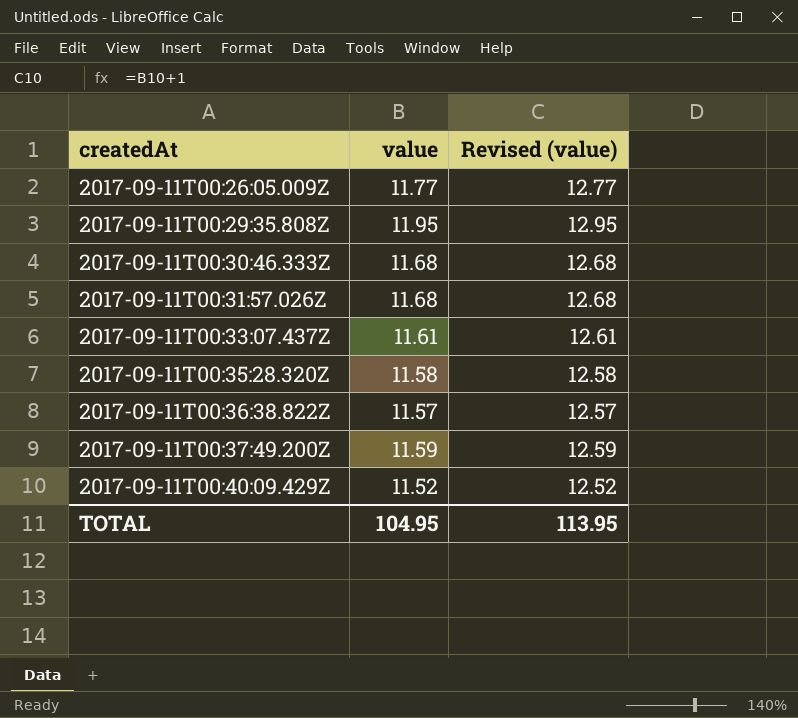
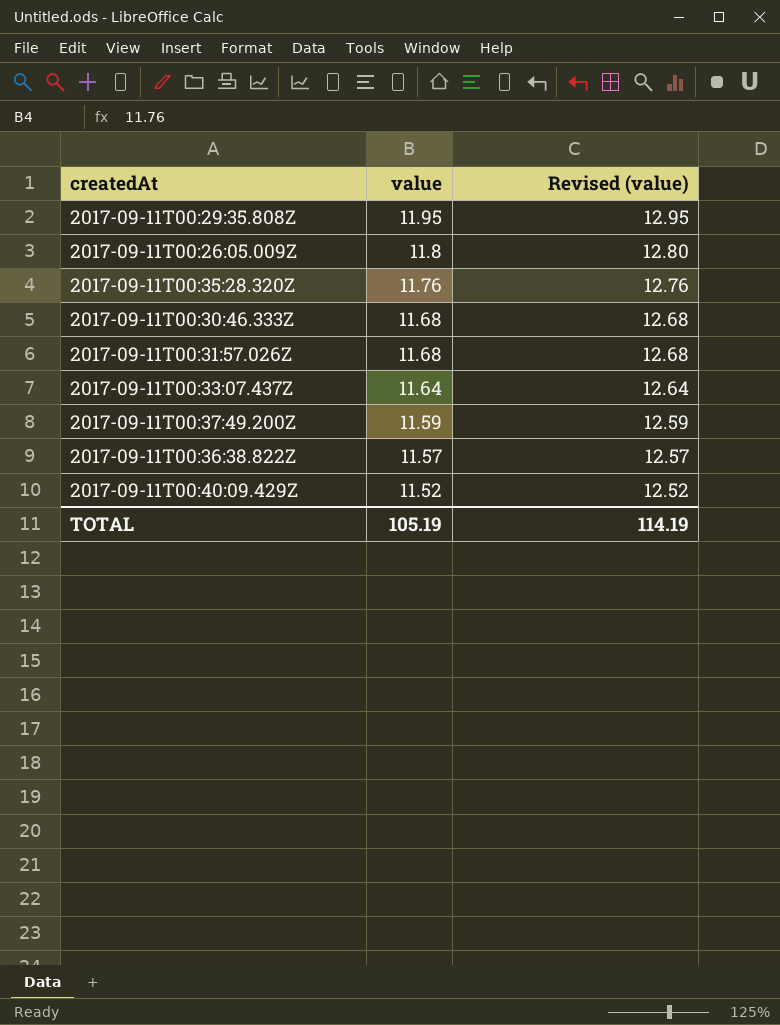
row order: createdAt ascending -> value descending
2017-09-11T00:26:05.009Z | value: 11.77 -> 11.8
2017-09-11T00:26:05.009Z | Revised (value): 12.77 -> 12.80
2017-09-11T00:35:28.320Z | value: 11.58 -> 11.76
2017-09-11T00:35:28.320Z | Revised (value): 12.58 -> 12.76
2017-09-11T00:33:07.437Z | value: 11.61 -> 11.64
2017-09-11T00:33:07.437Z | Revised (value): 12.61 -> 12.64
TOTAL | value: 104.95 -> 105.19
TOTAL | Revised (value): 113.95 -> 114.19

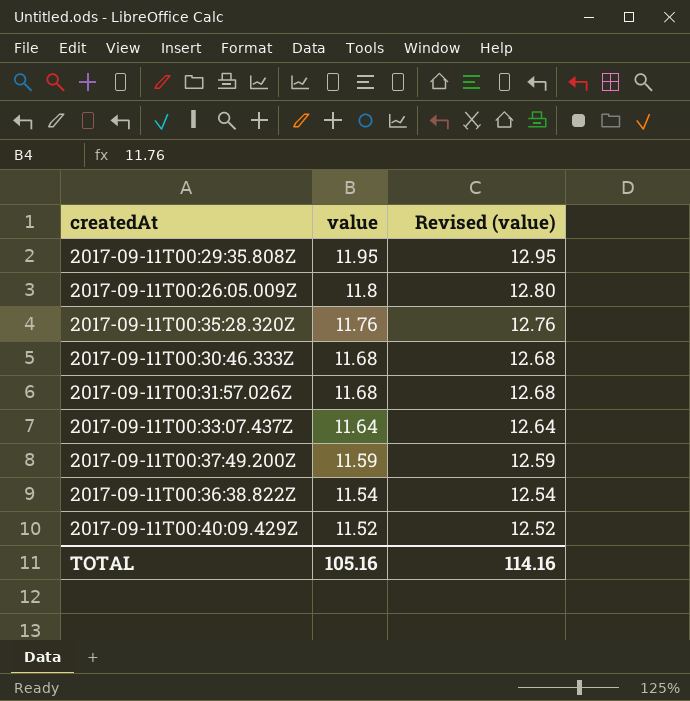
2017-09-11T00:36:38.822Z | value: 11.57 -> 11.54
2017-09-11T00:36:38.822Z | Revised (value): 12.57 -> 12.54
TOTAL | value: 105.19 -> 105.16
TOTAL | Revised (value): 114.19 -> 114.16

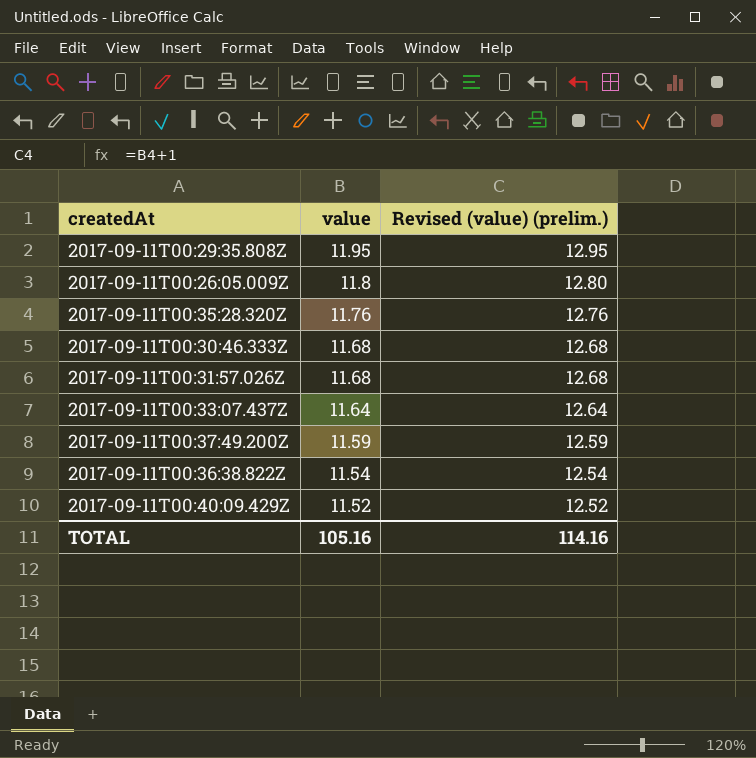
column name: Revised (value) -> Revised (value) (prelim.)

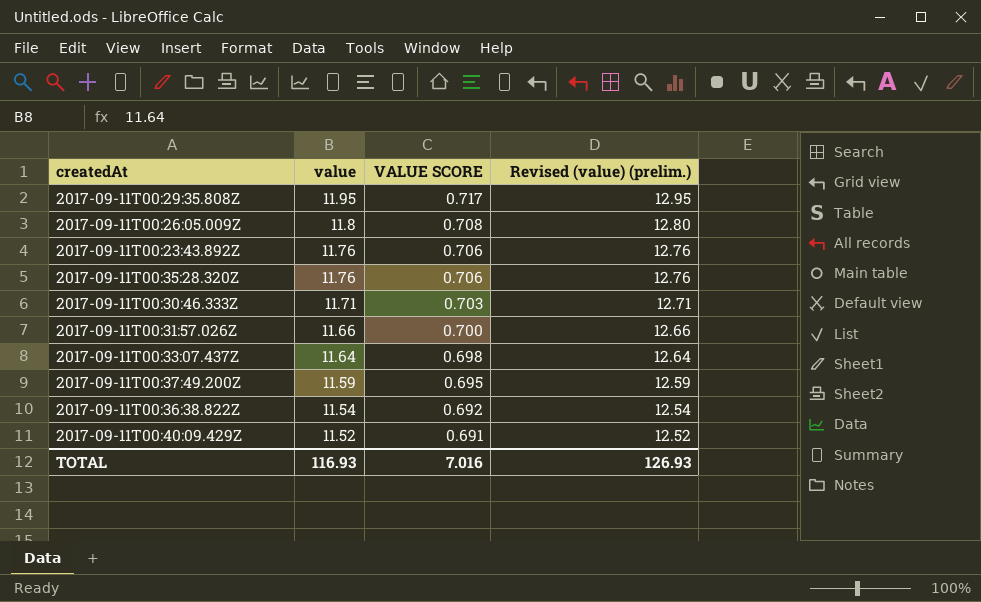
column VALUE SCORE | formula: none -> [value] * 0.06
row 2017-09-11T00:23:43.892Z: none -> 11.76 | 0.706 | 12.76
2017-09-11T00:30:46.333Z | value: 11.68 -> 11.71
2017-09-11T00:30:46.333Z | Revised (value) (prelim.): 12.68 -> 12.71
2017-09-11T00:31:57.026Z | value: 11.68 -> 11.66
2017-09-11T00:31:57.026Z | Revised (value) (prelim.): 12.68 -> 12.66
TOTAL | value: 105.16 -> 116.93
TOTAL | Revised (value) (prelim.): 114.16 -> 126.93

